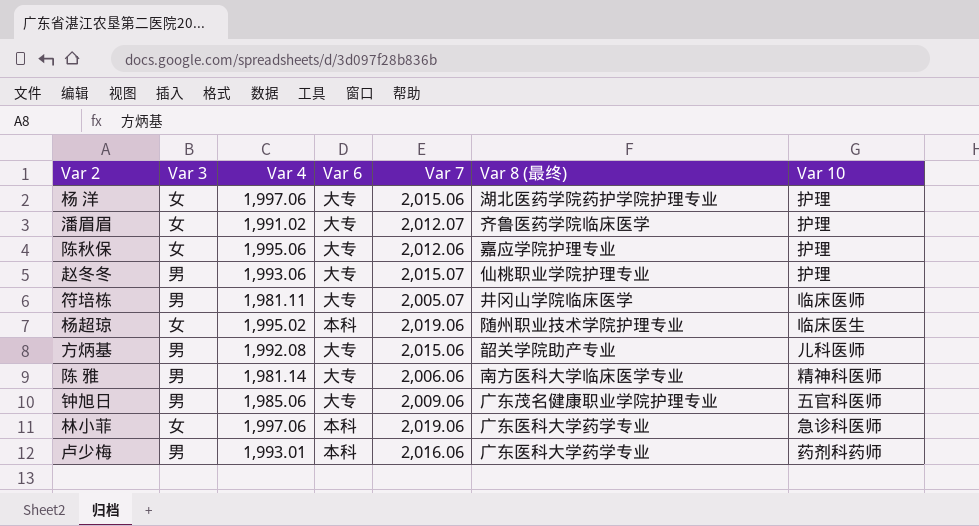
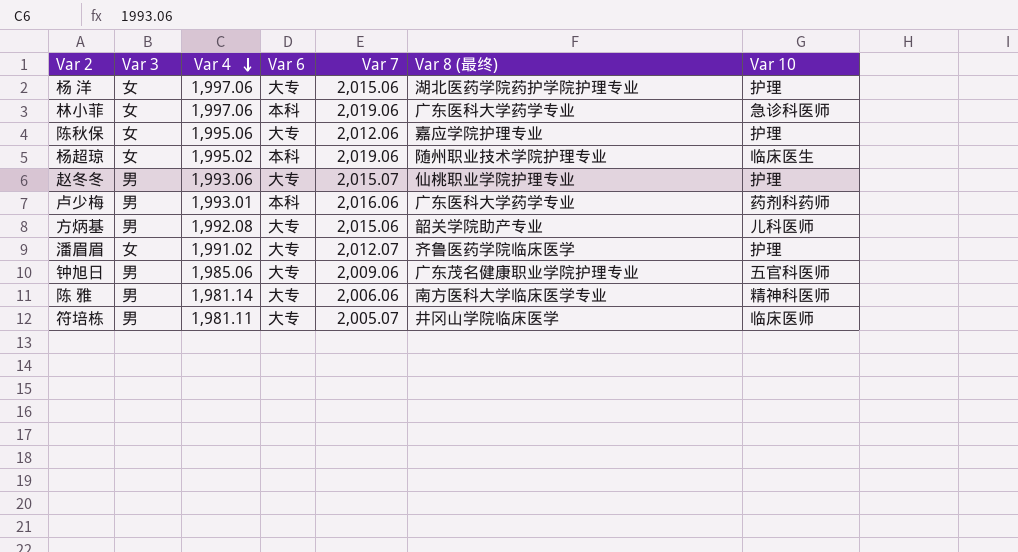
row order: none -> Var 4 descending

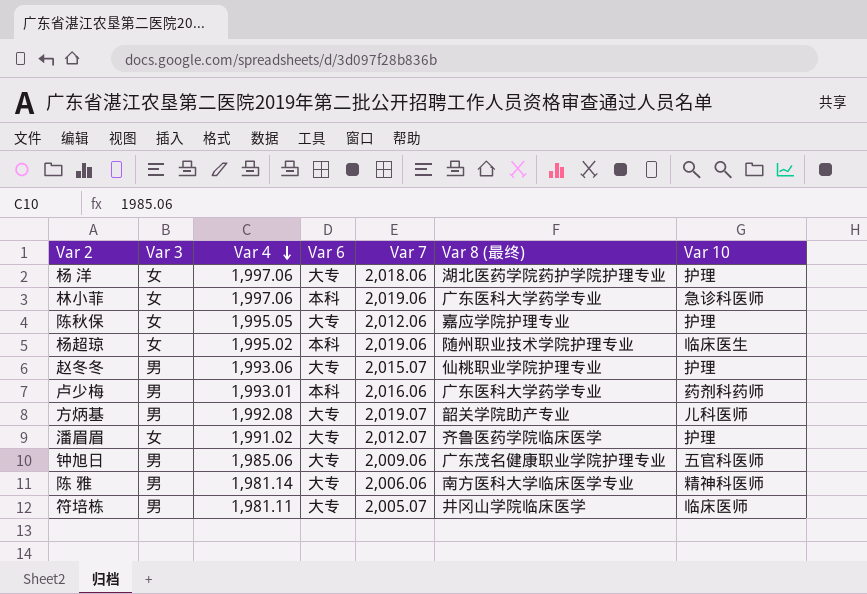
杨 洋 | Var 7: 2,015.06 -> 2,018.06
陈秋保 | Var 4: 1,995.06 -> 1,995.05
方炳基 | Var 7: 2,015.06 -> 2,019.07

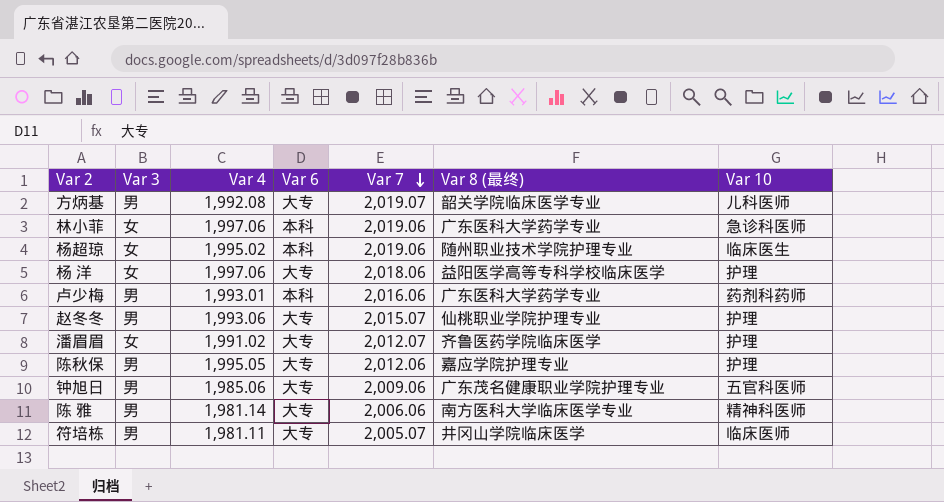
row order: Var 4 descending -> Var 7 descending
方炳基 | Var 8 (最终): 韶关学院助产专业 -> 韶关学院临床医学专业
杨 洋 | Var 8 (最终): 湖北医药学院药护学院护理专业 -> 益阳医学高等专科学校临床医学
陈秋保 | Var 3: 女 -> 男

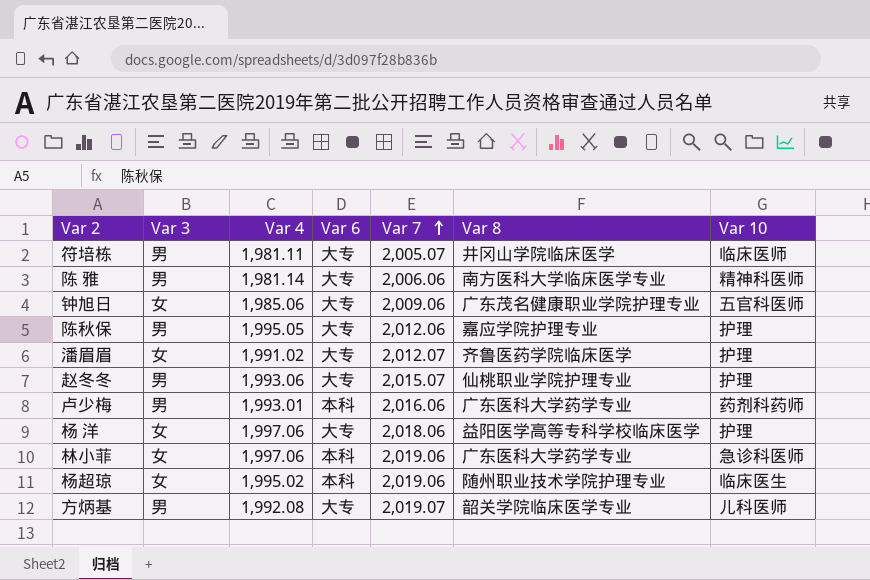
row order: Var 7 descending -> Var 7 ascending
column name: Var 8 (最终) -> Var 8
钟旭日 | Var 3: 男 -> 女

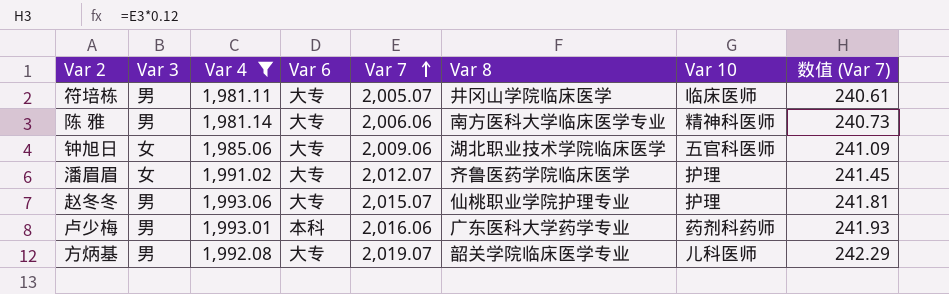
filter: none -> Var 4 <= 1,993.06
column 数值 (Var 7) | formula: none -> [Var 7] * 0.12
钟旭日 | Var 8: 广东茂名健康职业学院护理专业 -> 湖北职业技术学院临床医学

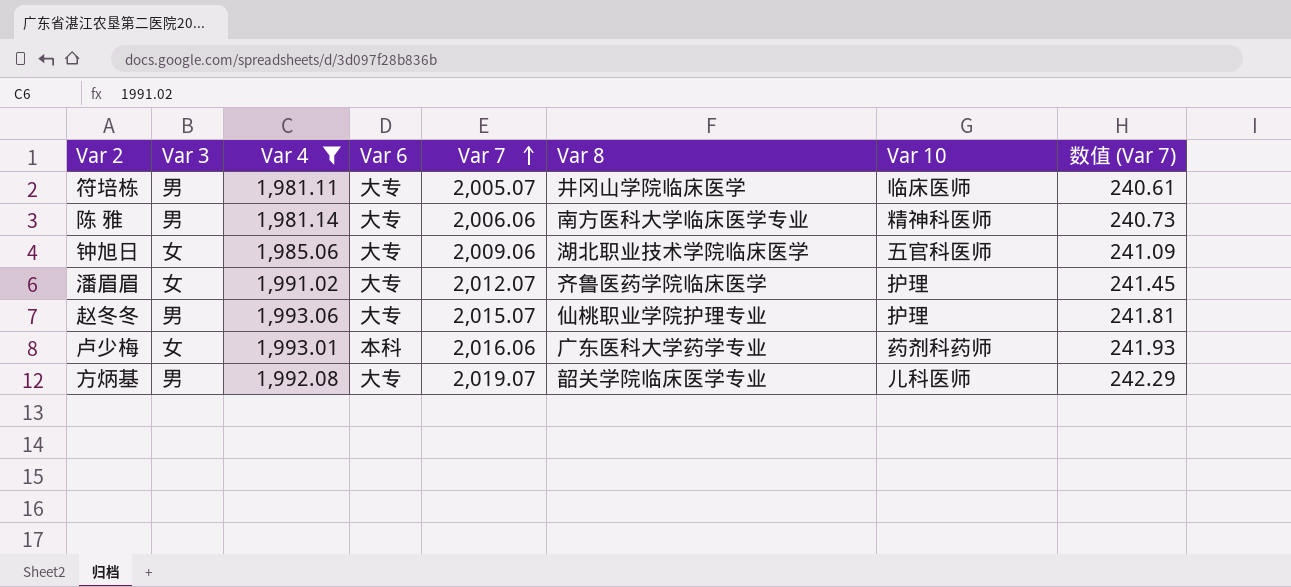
卢少梅 | Var 3: 男 -> 女

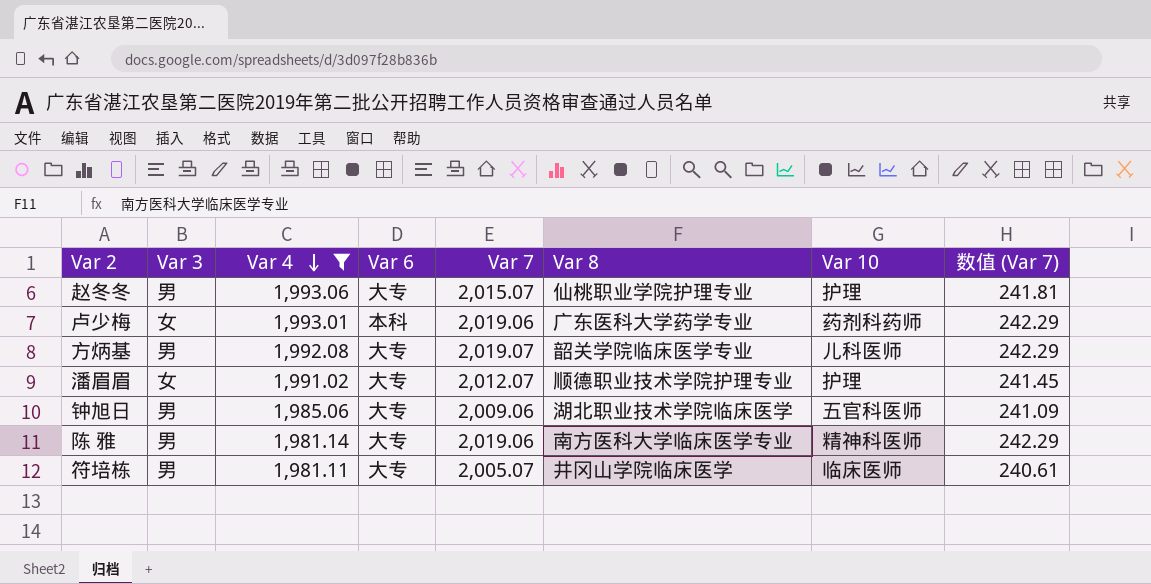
row order: Var 7 ascending -> Var 4 descending
卢少梅 | Var 7: 2,016.06 -> 2,019.06
卢少梅 | 数值 (Var 7): 241.93 -> 242.29
潘眉眉 | Var 8: 齐鲁医药学院临床医学 -> 顺德职业技术学院护理专业
钟旭日 | Var 3: 女 -> 男
陈 雅 | Var 7: 2,006.06 -> 2,019.06
陈 雅 | 数值 (Var 7): 240.73 -> 242.29

